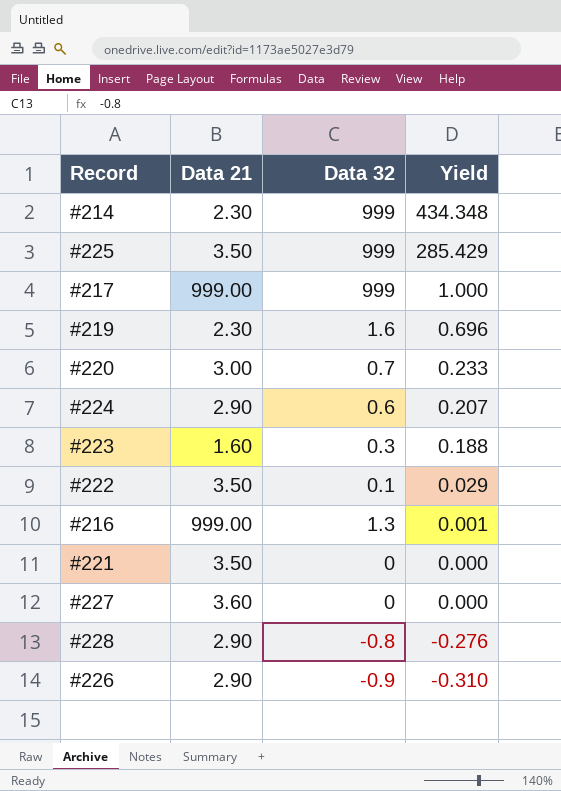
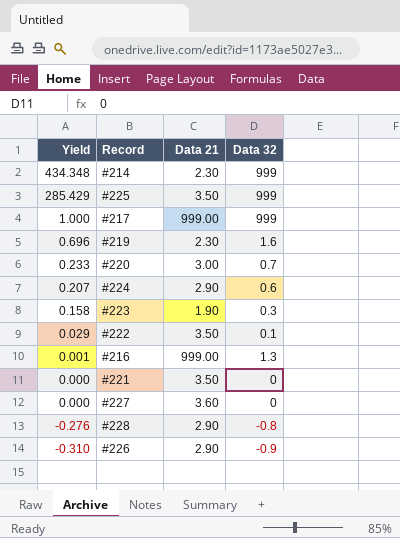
column Yield | position: 4 -> 1
#223 | Yield: 0.188 -> 0.158
#223 | Data 21: 1.60 -> 1.90

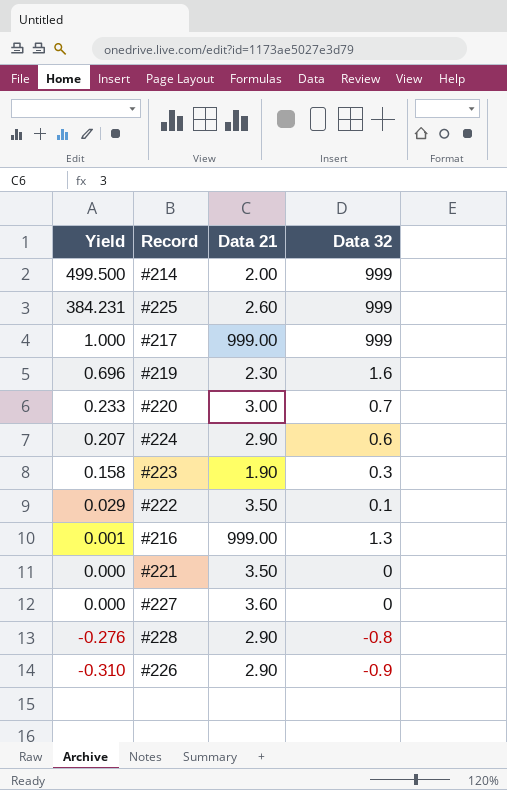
#214 | Yield: 434.348 -> 499.500
#214 | Data 21: 2.30 -> 2.00
#225 | Yield: 285.429 -> 384.231
#225 | Data 21: 3.50 -> 2.60

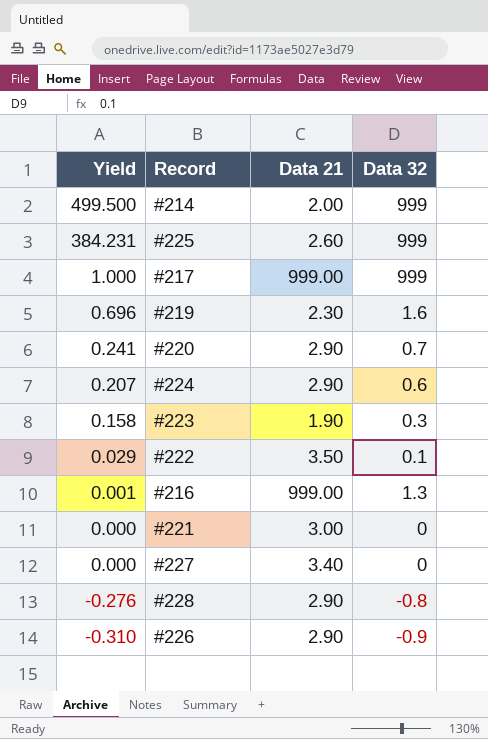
#220 | Yield: 0.233 -> 0.241
#220 | Data 21: 3.00 -> 2.90
#221 | Data 21: 3.50 -> 3.00
#227 | Data 21: 3.60 -> 3.40

